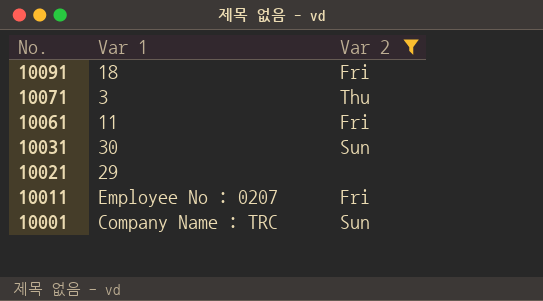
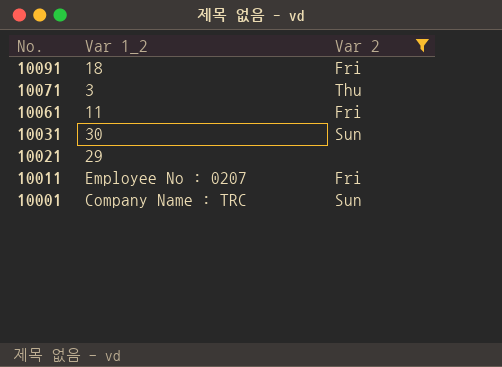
column name: Var 1 -> Var 1_2

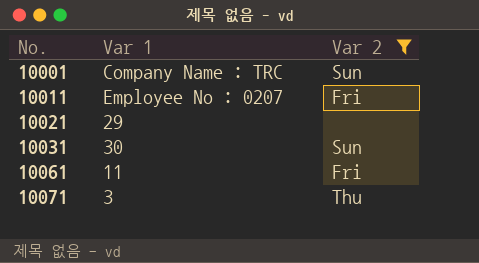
row order: No. descending -> No. ascending
column name: Var 1_2 -> Var 1
row 10091: 18 | Fri -> none

